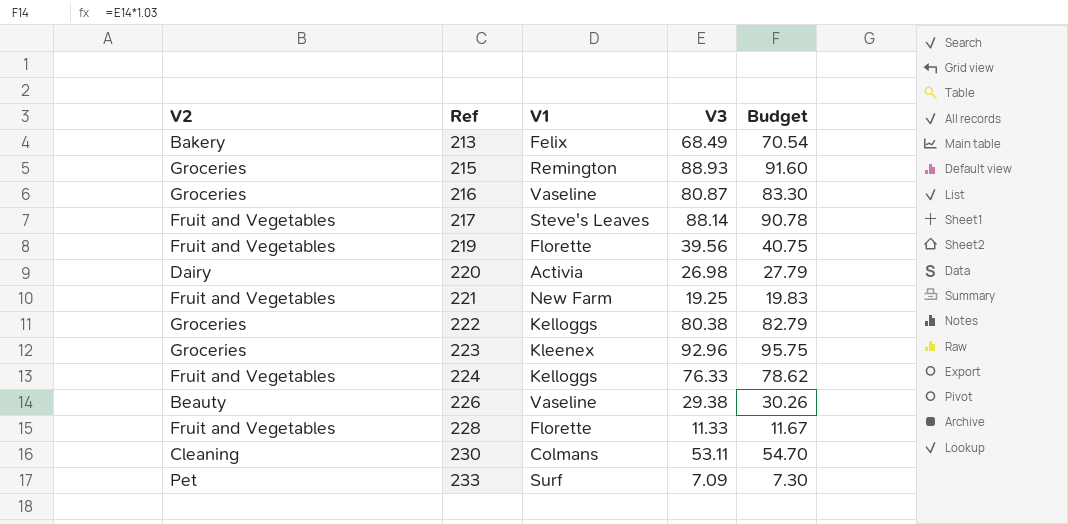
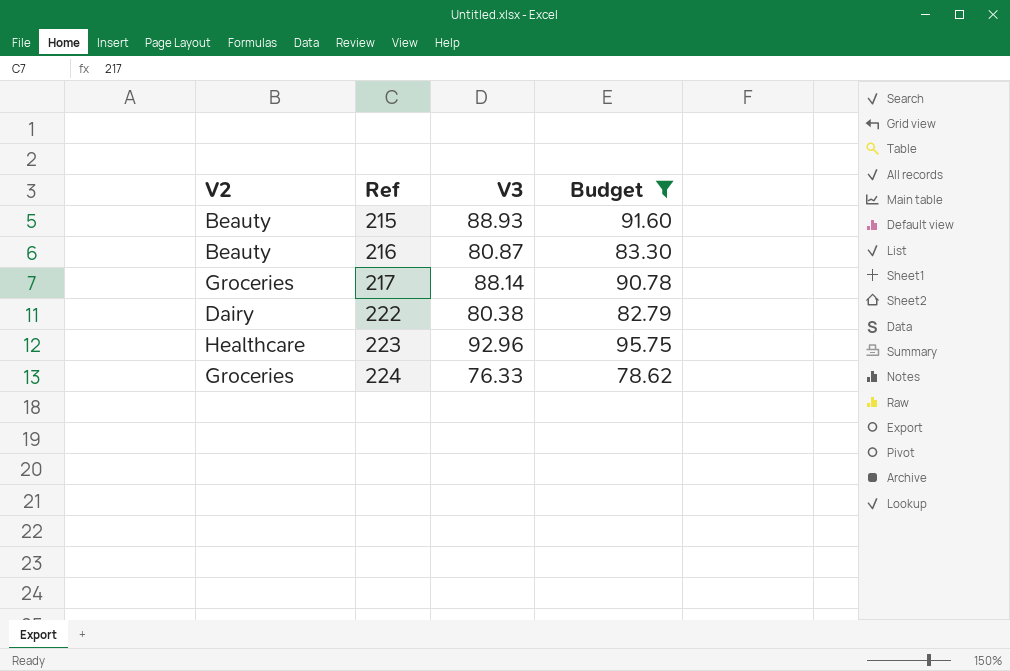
filter: none -> Budget >= 78.62
column V1 | position: 3 -> none
215 | V2: Groceries -> Beauty
216 | V2: Groceries -> Beauty
217 | V2: Fruit and Vegetables -> Groceries
222 | V2: Groceries -> Dairy
223 | V2: Groceries -> Healthcare
224 | V2: Fruit and Vegetables -> Groceries

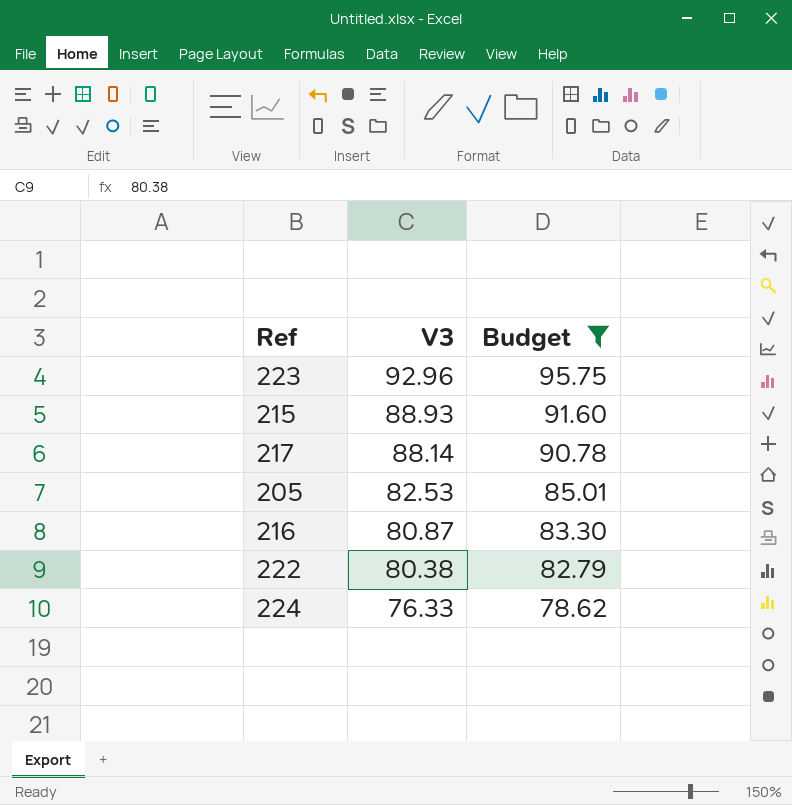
row order: Ref ascending -> V3 descending
column V2 | position: 1 -> none
row 205: none -> 82.53 | 85.01

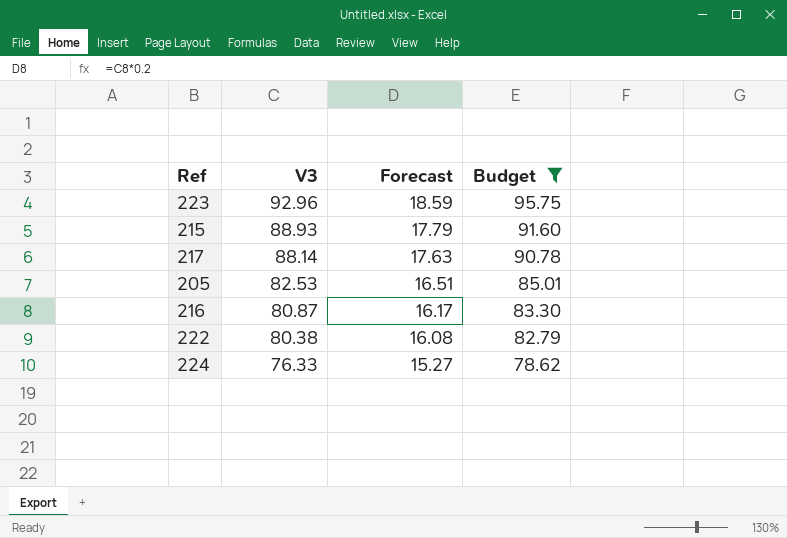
column Forecast | formula: none -> [V3] * 0.2

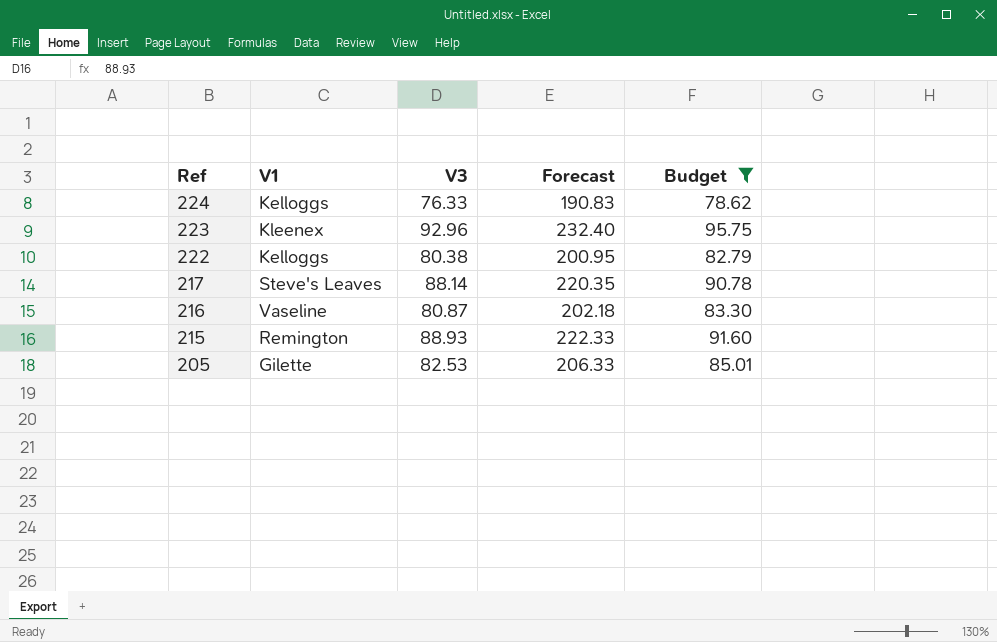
row order: V3 descending -> Ref descending
column V1 | position: none -> 2
column Forecast | formula: [V3] * 0.2 -> [V3] * 2.5

